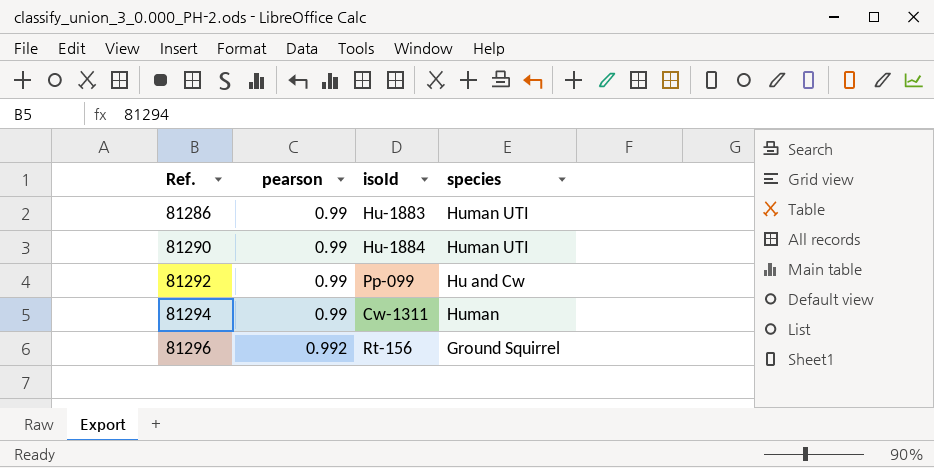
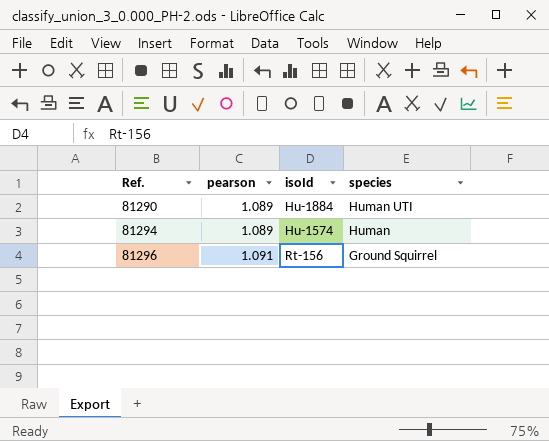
row 81286: 0.99 | Hu-1883 | Human UTI -> none
row 81292: 0.99 | Pp-099 | Hu and Cw -> none
81290 | pearson: 0.99 -> 1.089
81294 | pearson: 0.99 -> 1.089
81294 | isoId: Cw-1311 -> Hu-1574
81296 | pearson: 0.992 -> 1.091

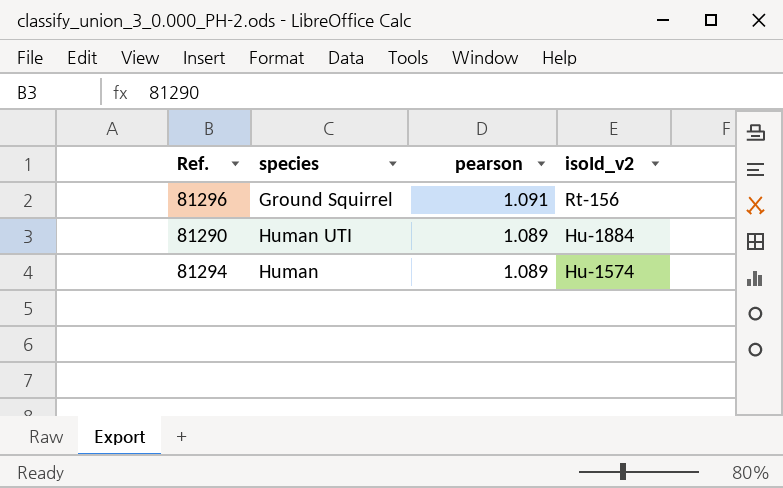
row order: Ref. ascending -> pearson descending
column species | position: 4 -> 2
column name: isoId -> isoId_v2

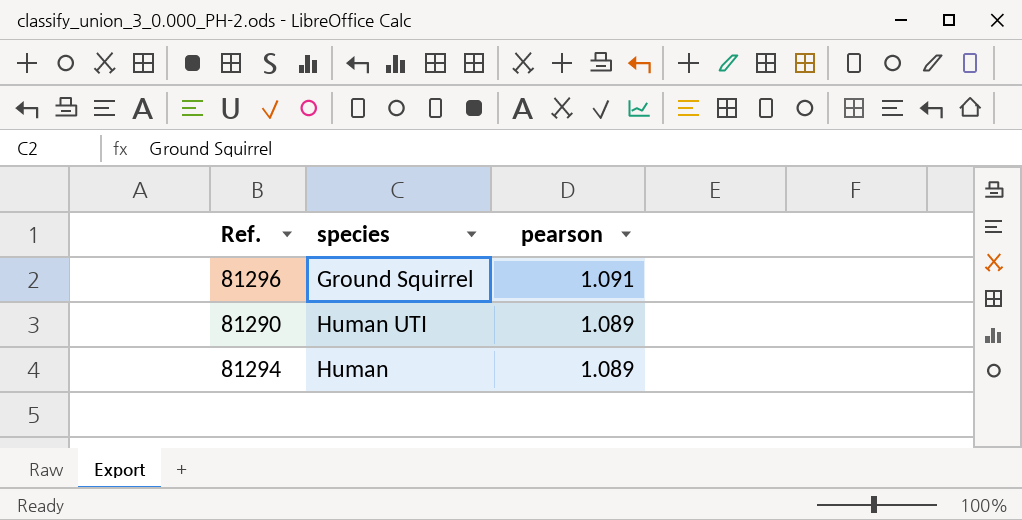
column isoId_v2 | position: 4 -> none

